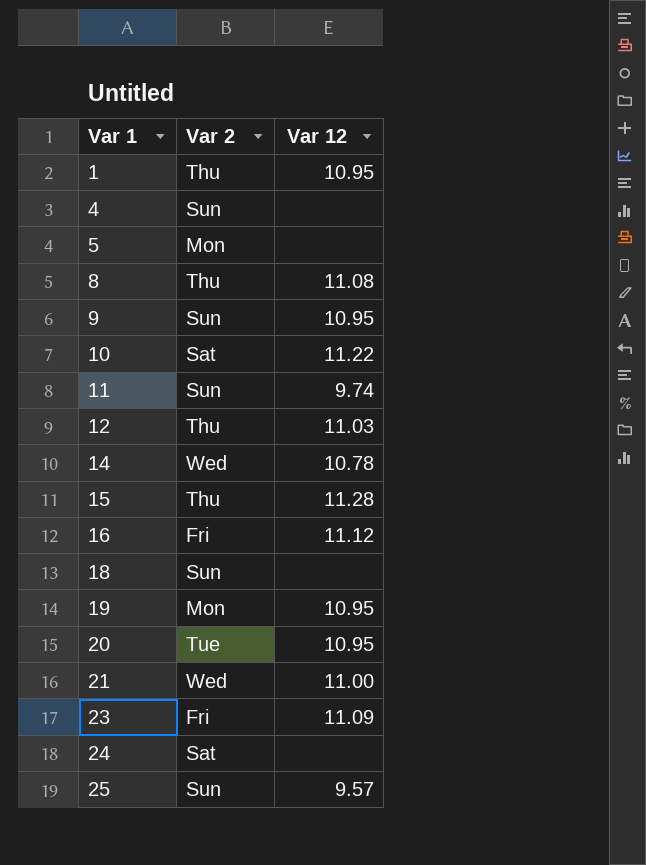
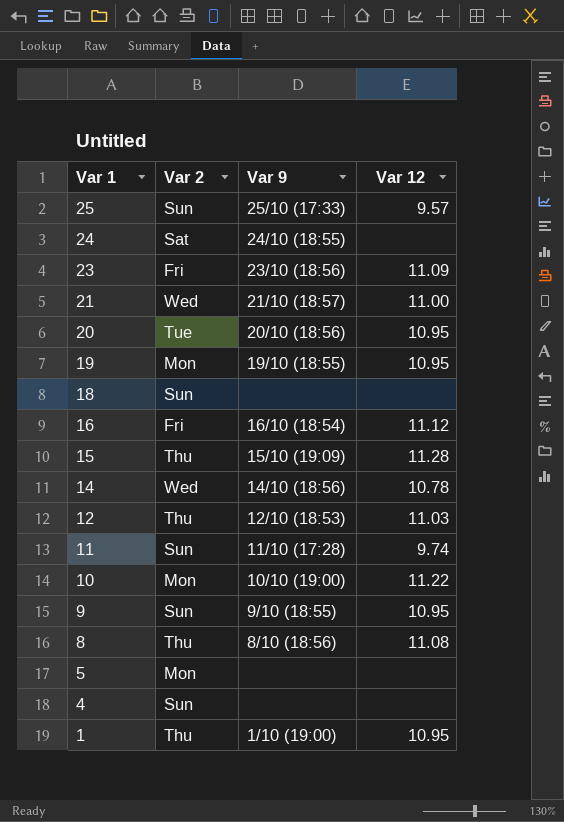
row order: Var 1 ascending -> Var 1 descending
column Var 9 | position: none -> 3
10 | Var 2: Sat -> Mon

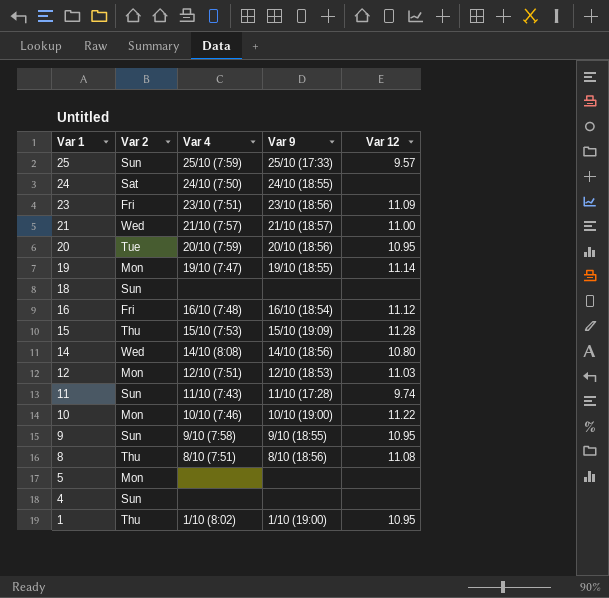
column Var 4 | position: none -> 3
19 | Var 12: 10.95 -> 11.14
14 | Var 12: 10.78 -> 10.80
12 | Var 2: Thu -> Mon

